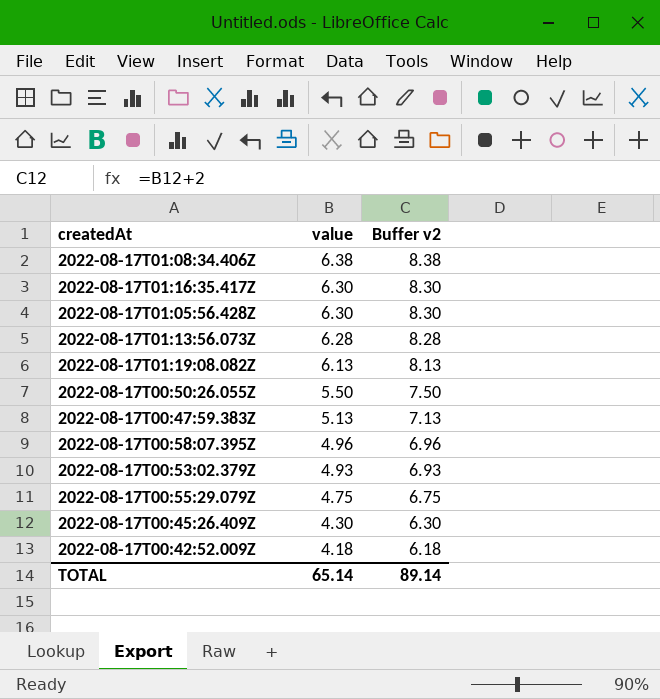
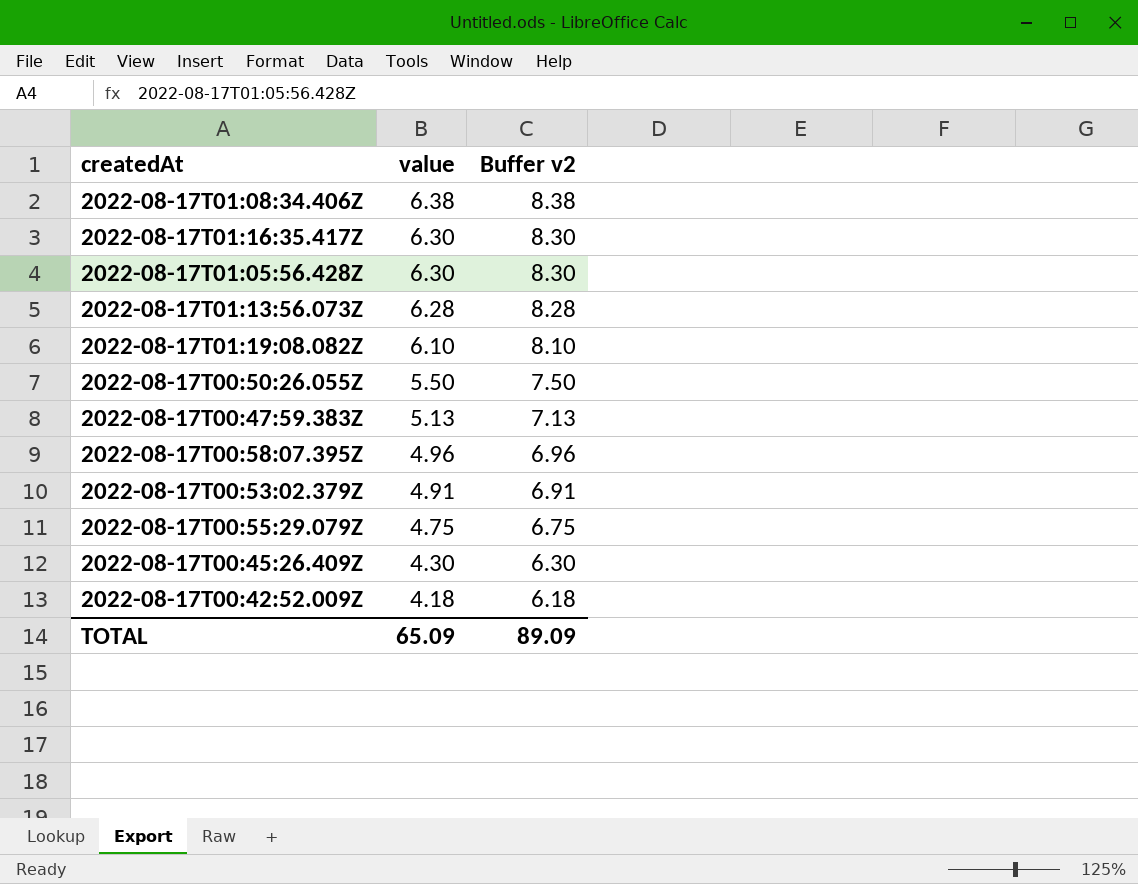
2022-08-17T01:19:08.082Z | value: 6.13 -> 6.10
2022-08-17T01:19:08.082Z | Buffer v2: 8.13 -> 8.10
2022-08-17T00:53:02.379Z | value: 4.93 -> 4.91
2022-08-17T00:53:02.379Z | Buffer v2: 6.93 -> 6.91
TOTAL | value: 65.14 -> 65.09
TOTAL | Buffer v2: 89.14 -> 89.09

